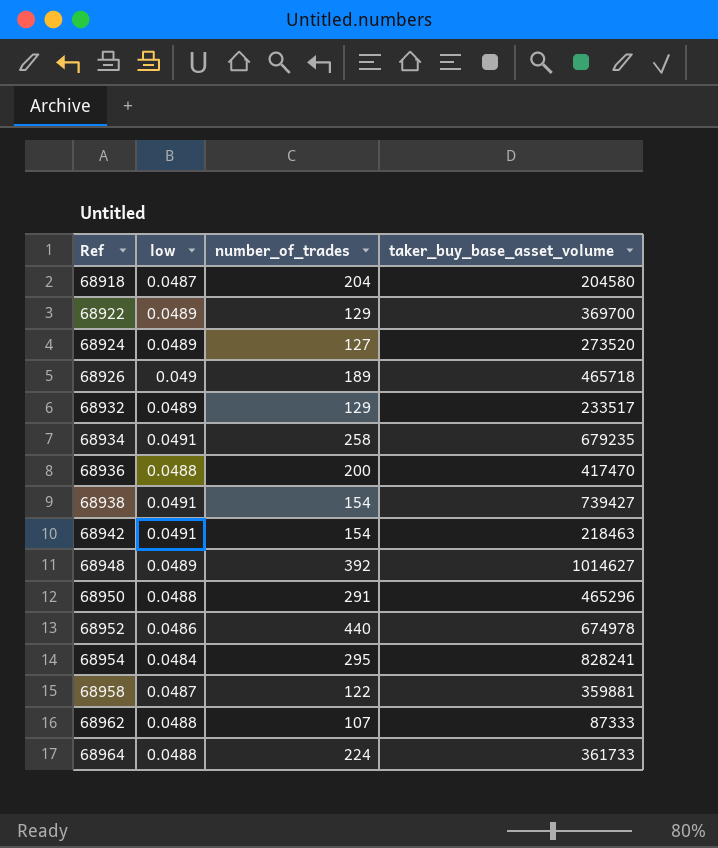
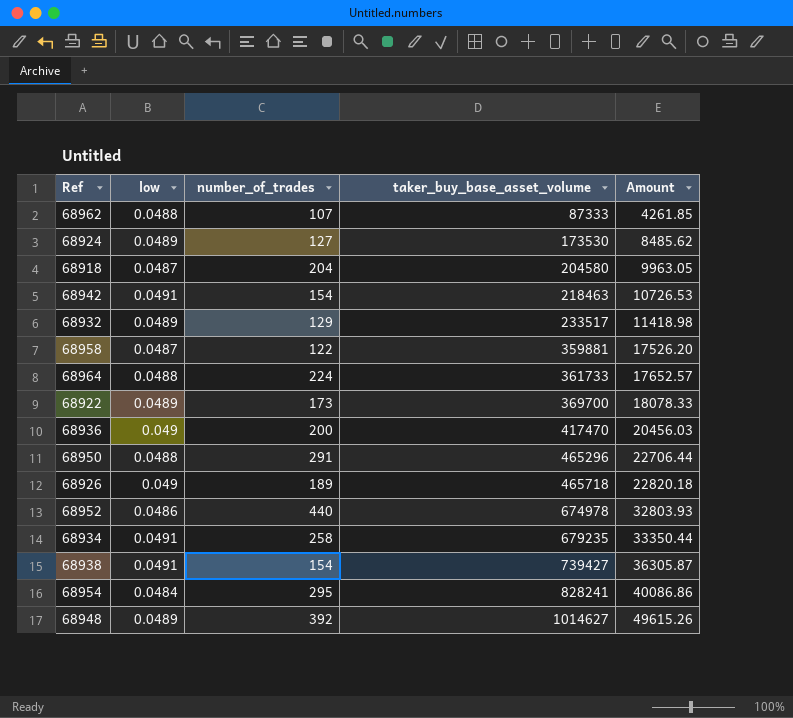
row order: Ref ascending -> taker_buy_base_asset_volume ascending
column Amount | formula: none -> [low] * [taker_buy_base_asset_volume]
68924 | taker_buy_base_asset_volume: 273520 -> 173530
68922 | number_of_trades: 129 -> 173
68936 | low: 0.0488 -> 0.049

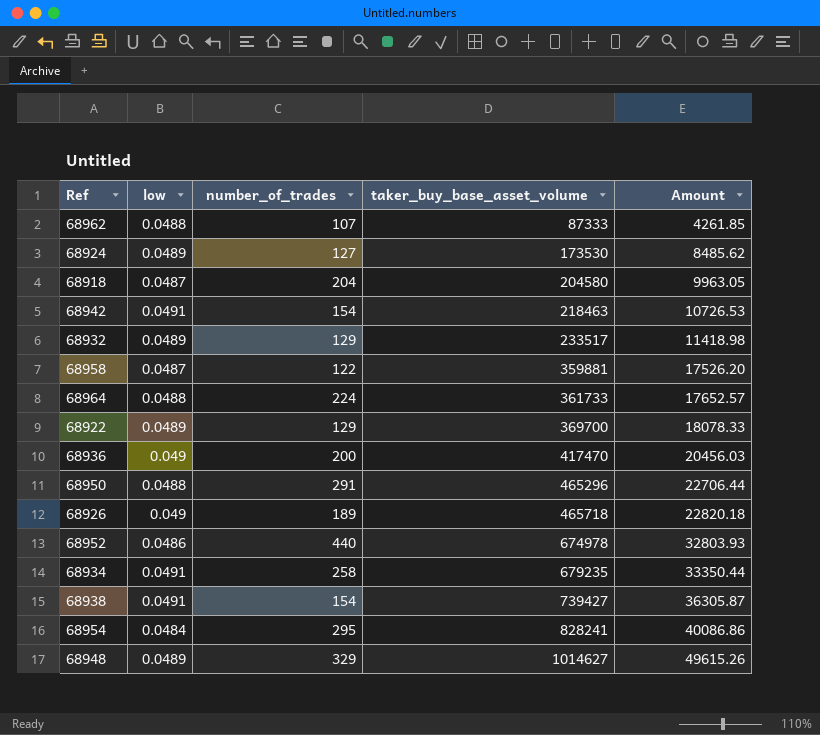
68922 | number_of_trades: 173 -> 129
68948 | number_of_trades: 392 -> 329

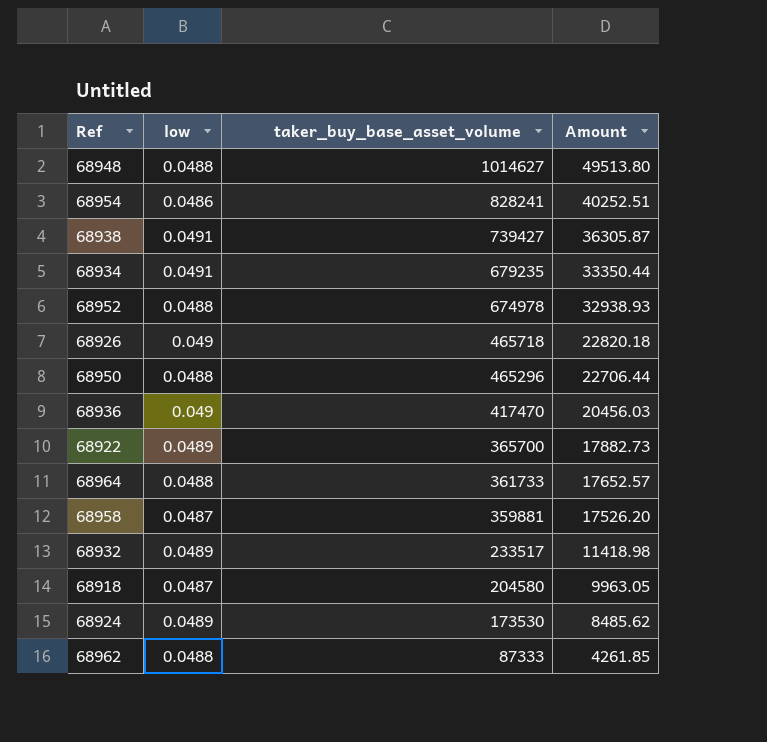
row order: taker_buy_base_asset_volume ascending -> taker_buy_base_asset_volume descending
column number_of_trades | position: 3 -> none
row 68942: 0.0491 | 154 | 218463 | 10726.53 -> none
68948 | low: 0.0489 -> 0.0488
68948 | Amount: 49615.26 -> 49513.80
68954 | low: 0.0484 -> 0.0486
68954 | Amount: 40086.86 -> 40252.51
68952 | low: 0.0486 -> 0.0488
68952 | Amount: 32803.93 -> 32938.93
68922 | taker_buy_base_asset_volume: 369700 -> 365700
68922 | Amount: 18078.33 -> 17882.73

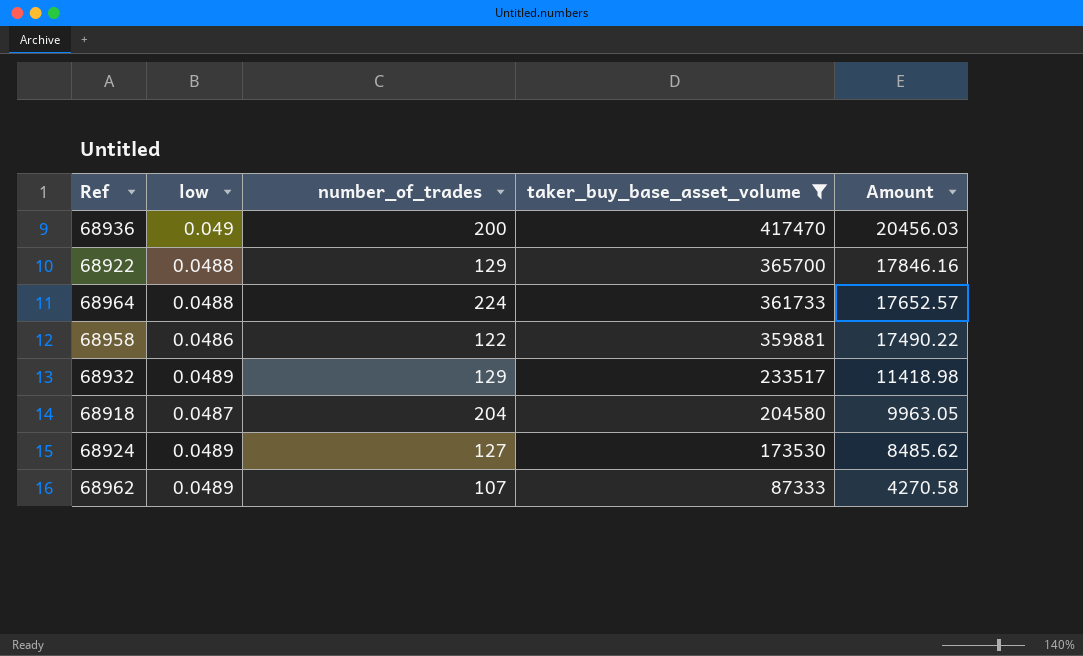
filter: none -> taker_buy_base_asset_volume <= 417470
column number_of_trades | position: none -> 3
68922 | low: 0.0489 -> 0.0488
68922 | Amount: 17882.73 -> 17846.16
68958 | low: 0.0487 -> 0.0486
68958 | Amount: 17526.20 -> 17490.22
68962 | low: 0.0488 -> 0.0489
68962 | Amount: 4261.85 -> 4270.58

